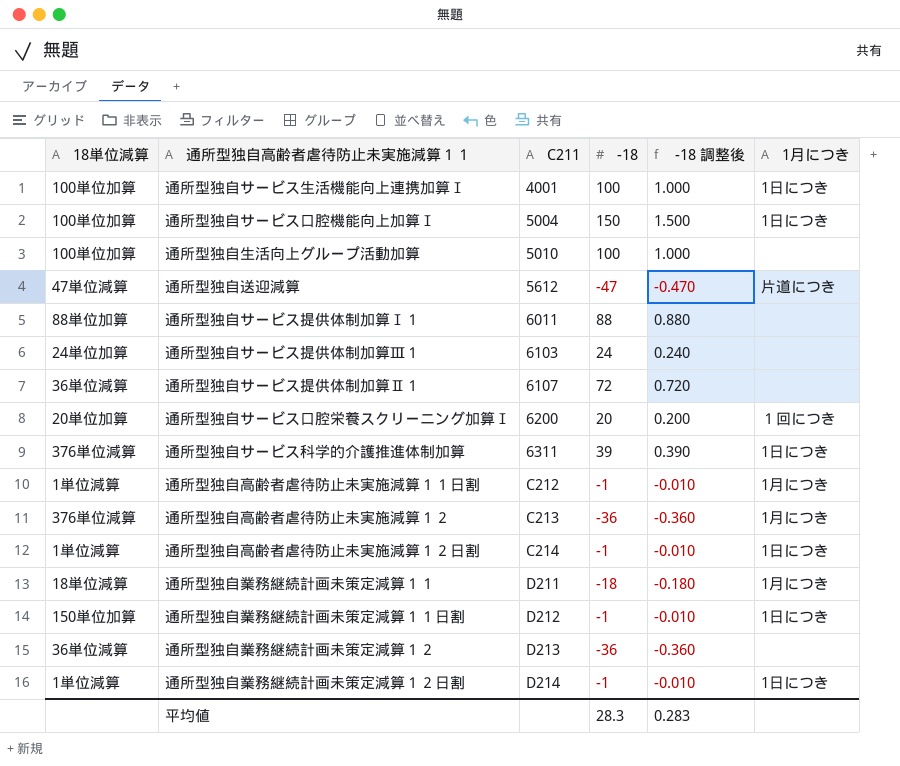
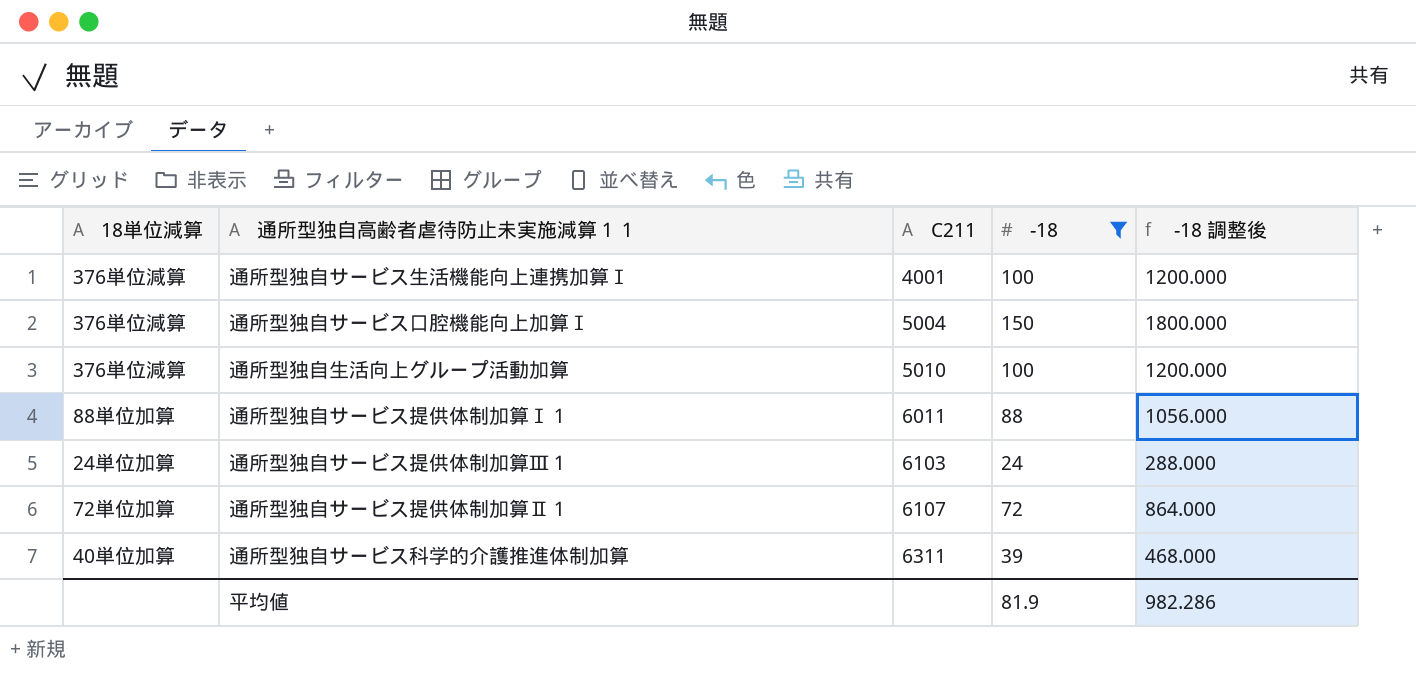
filter: none -> -18 >= 24
column 1月につき | position: 6 -> none
column -18 調整後 | formula: [-18] * 0.01 -> [-18] * 12
通所型独自サービス生活機能向上連携加算Ⅰ | 18単位減算: 100単位加算 -> 376単位減算
通所型独自サービス口腔機能向上加算Ⅰ | 18単位減算: 100単位加算 -> 376単位減算
通所型独自生活向上グループ活動加算 | 18単位減算: 100単位加算 -> 376単位減算
通所型独自サービス提供体制加算Ⅱ１ | 18単位減算: 36単位減算 -> 72単位加算
通所型独自サービス科学的介護推進体制加算 | 18単位減算: 376単位減算 -> 40単位加算
平均値 | -18: 28.3 -> 81.9
平均値 | -18 調整後: 0.283 -> 982.286

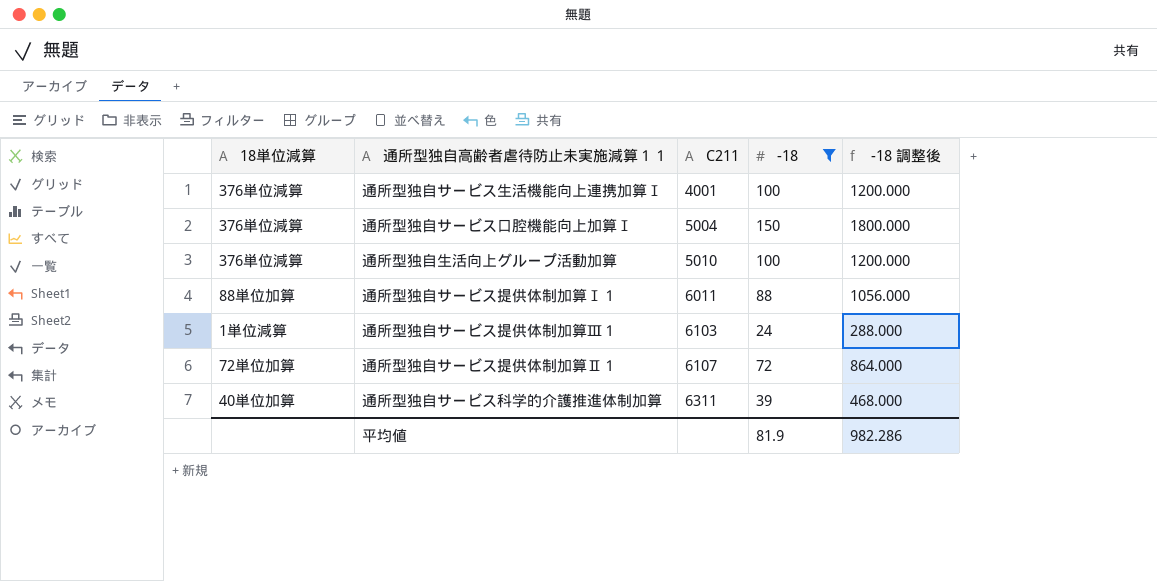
通所型独自サービス提供体制加算Ⅲ１ | 18単位減算: 24単位加算 -> 1単位減算

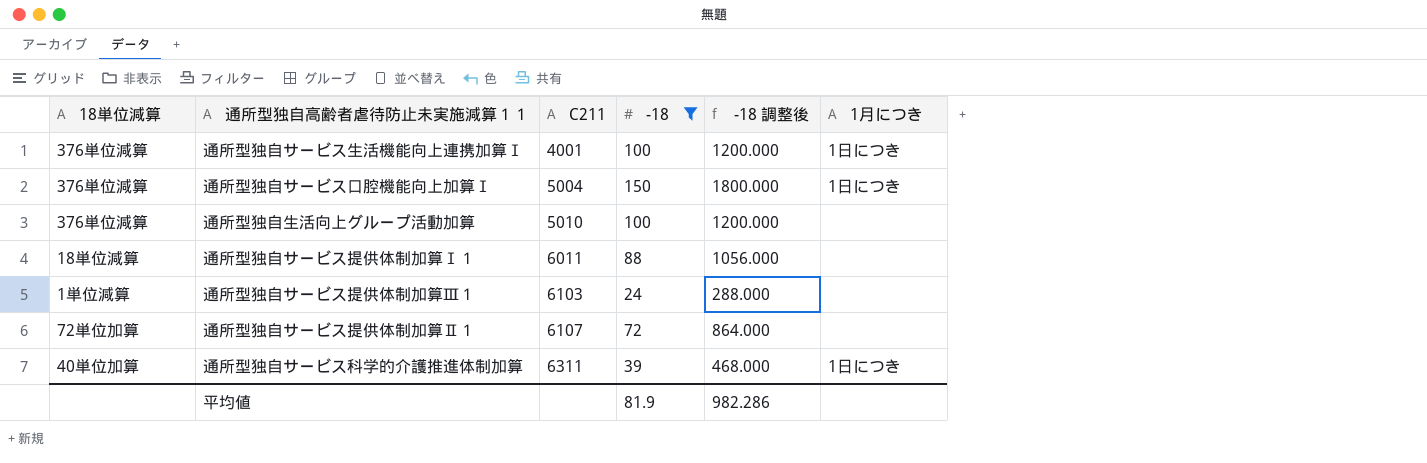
column 1月につき | position: none -> 6
通所型独自サービス提供体制加算Ⅰ１ | 18単位減算: 88単位加算 -> 18単位減算

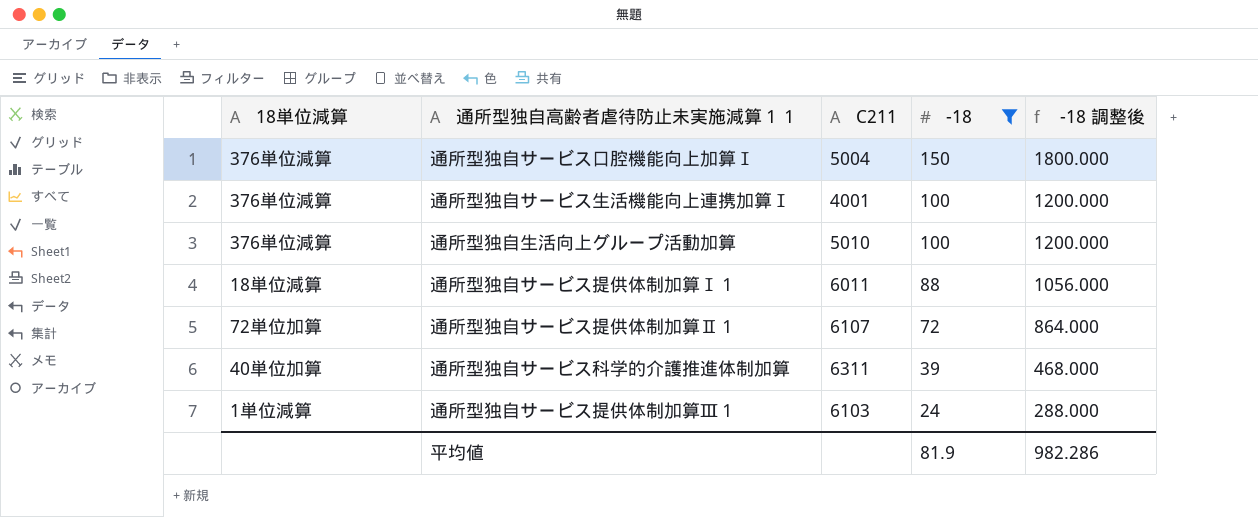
row order: C211 ascending -> -18 descending
column 1月につき | position: 6 -> none

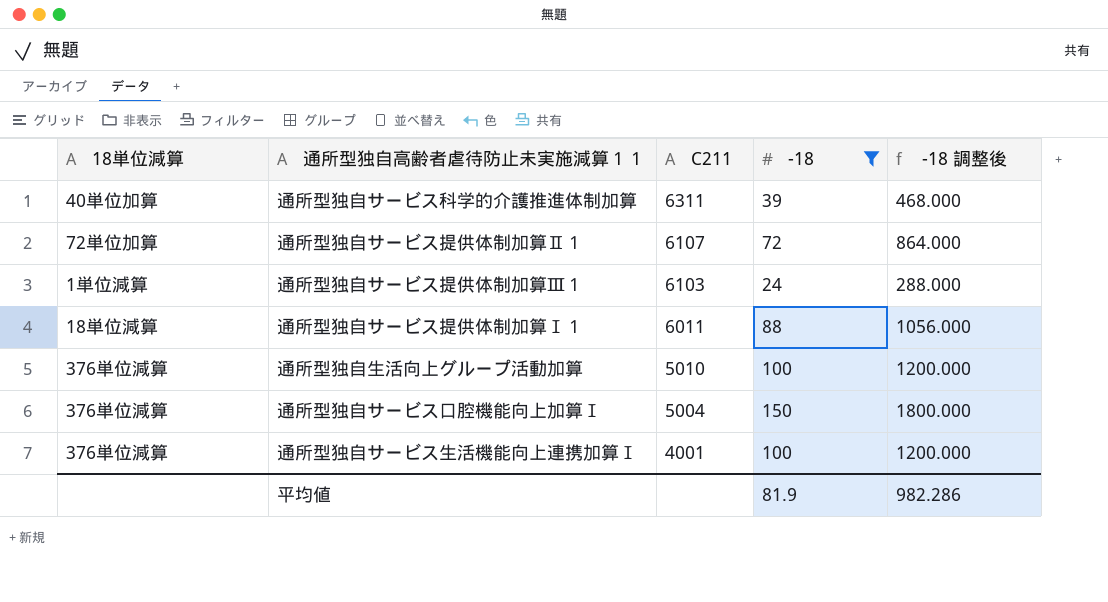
row order: -18 descending -> C211 descending

